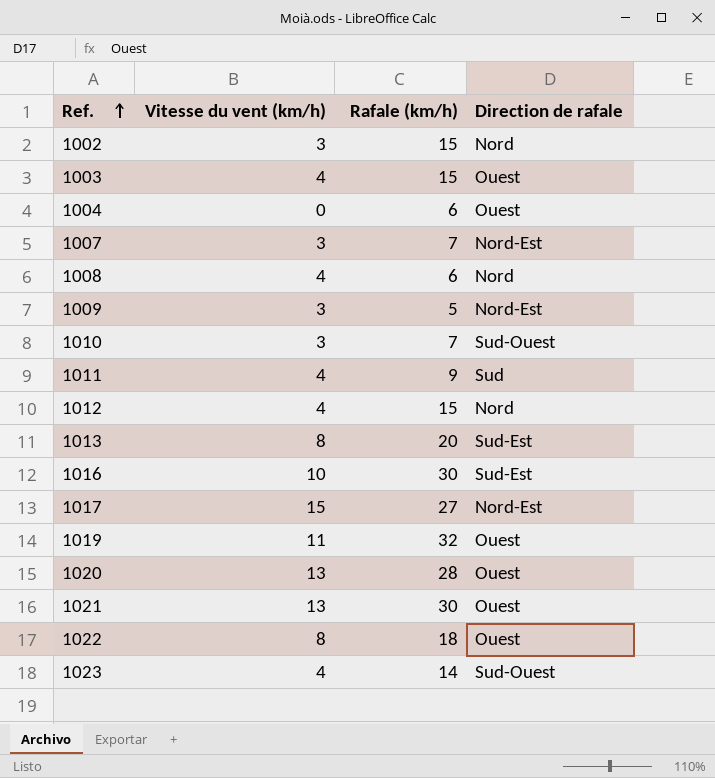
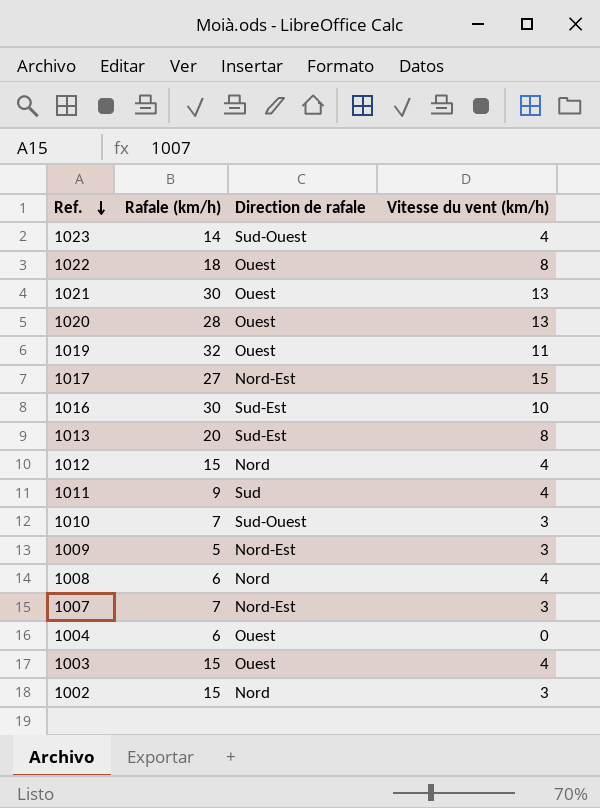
row order: Ref. ascending -> Ref. descending
column Vitesse du vent (km/h) | position: 2 -> 4

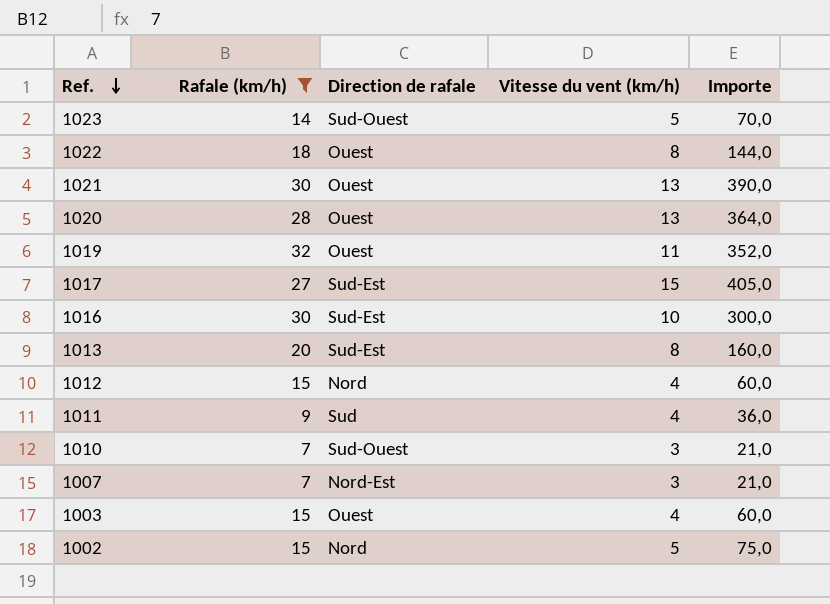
filter: none -> Rafale (km/h) >= 7
column Importe | formula: none -> [Rafale (km/h)] * [Vitesse du vent (km/h)]
1023 | Vitesse du vent (km/h): 4 -> 5
1017 | Direction de rafale: Nord-Est -> Sud-Est
1002 | Vitesse du vent (km/h): 3 -> 5

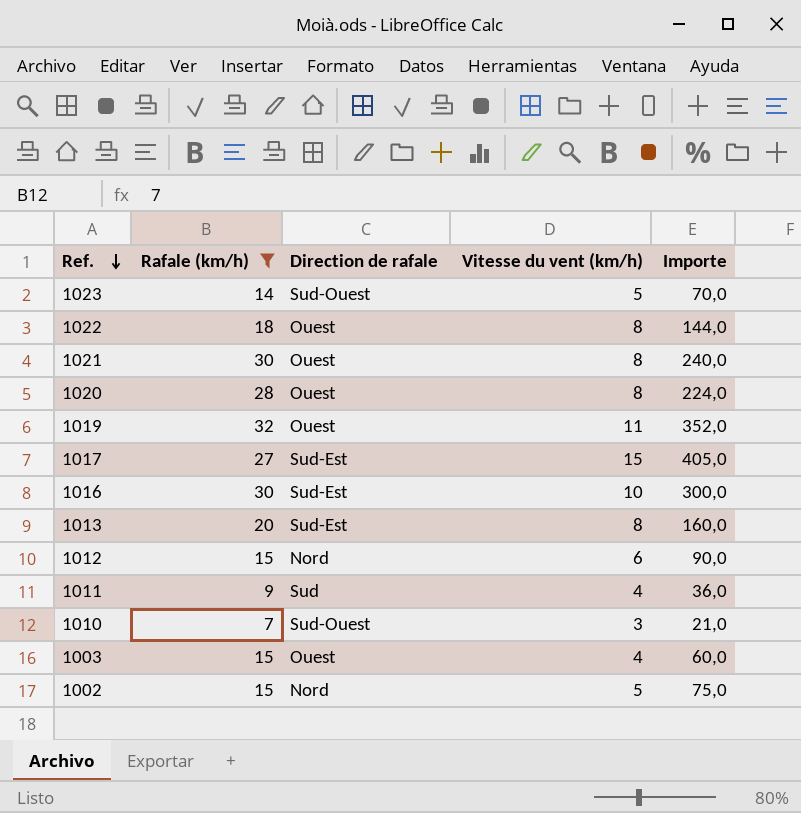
row 1007: 7 | Nord-Est | 3 | 21,0 -> none
1021 | Vitesse du vent (km/h): 13 -> 8
1021 | Importe: 390,0 -> 240,0
1020 | Vitesse du vent (km/h): 13 -> 8
1020 | Importe: 364,0 -> 224,0
1012 | Vitesse du vent (km/h): 4 -> 6
1012 | Importe: 60,0 -> 90,0

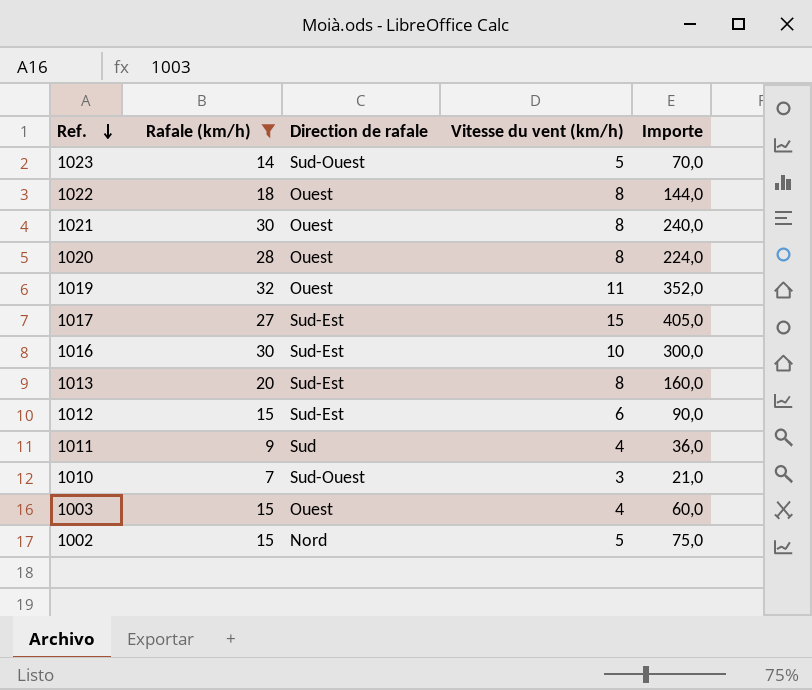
1012 | Direction de rafale: Nord -> Sud-Est

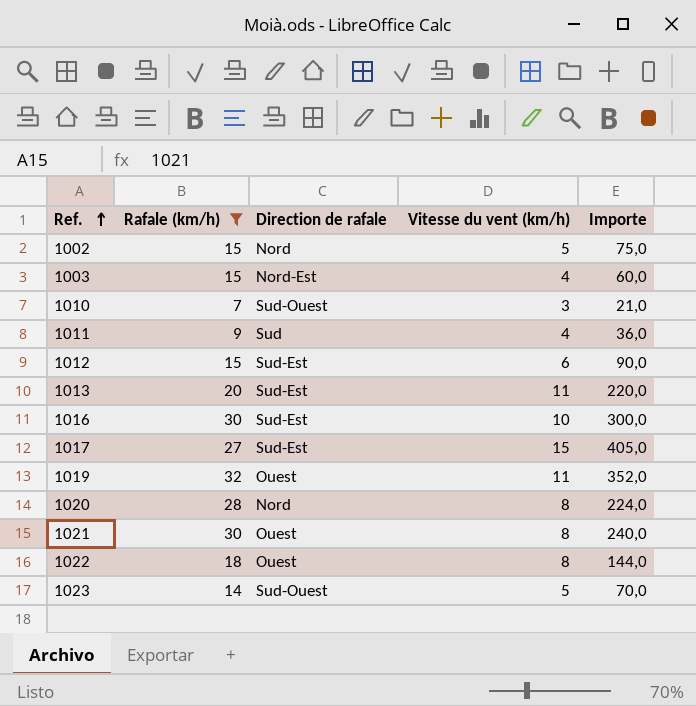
row order: Ref. descending -> Ref. ascending
1003 | Direction de rafale: Ouest -> Nord-Est
1013 | Vitesse du vent (km/h): 8 -> 11
1013 | Importe: 160,0 -> 220,0
1020 | Direction de rafale: Ouest -> Nord

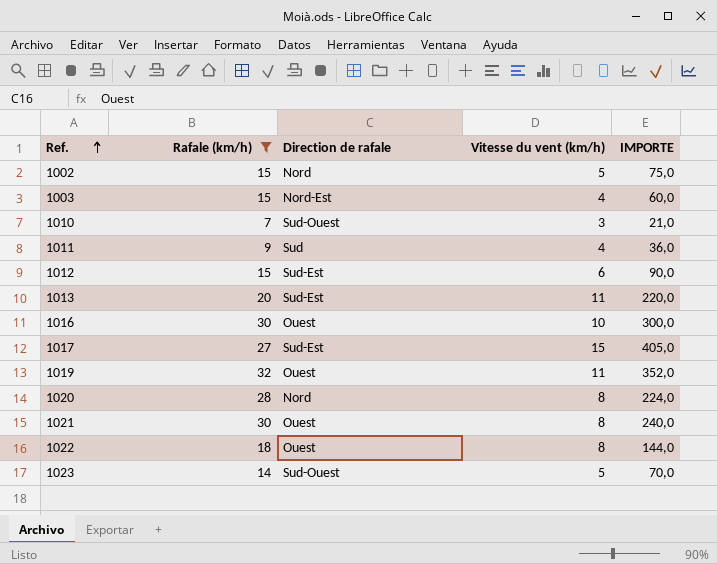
column name: Importe -> IMPORTE
1016 | Direction de rafale: Sud-Est -> Ouest

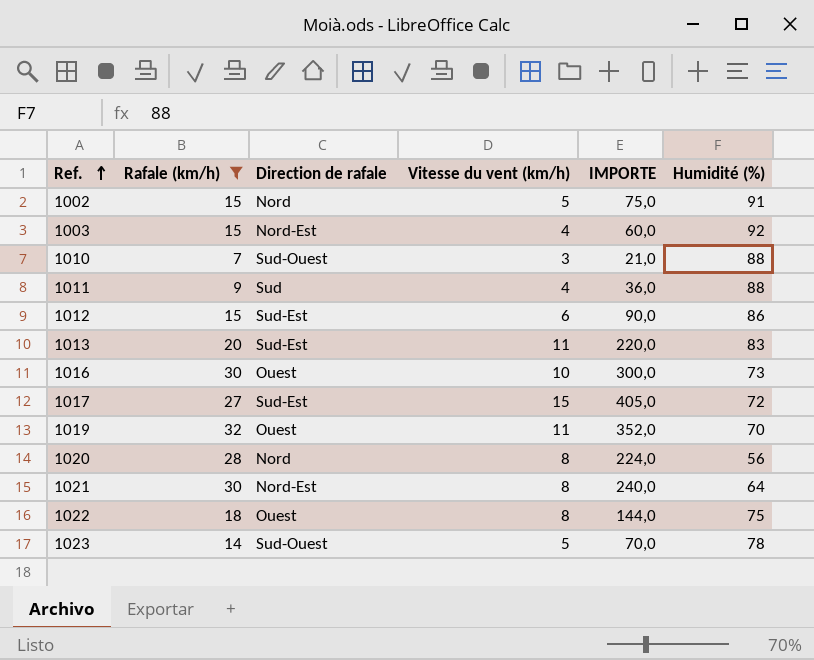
column Humidité (%) | position: none -> 6
1021 | Direction de rafale: Ouest -> Nord-Est

